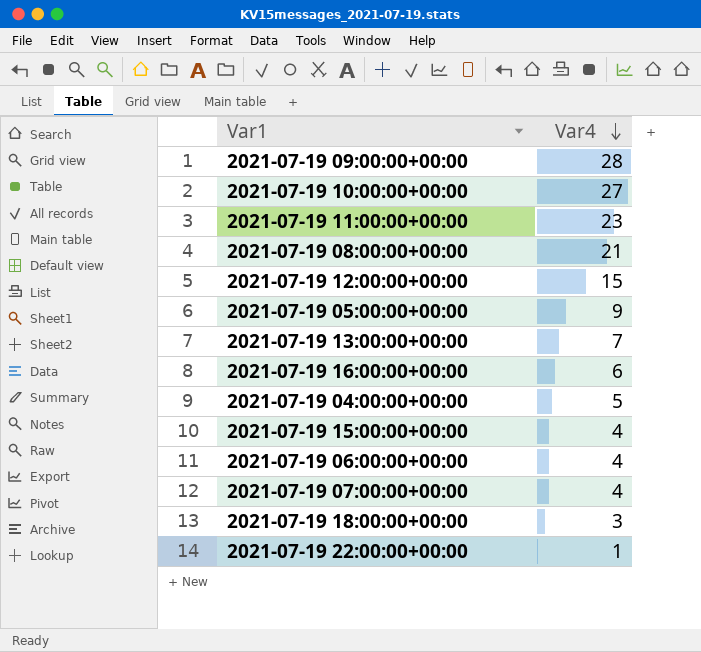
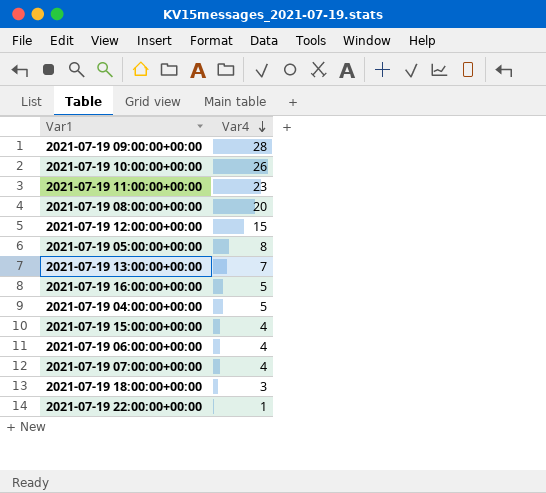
2021-07-19 10:00:00+00:00 | Var4: 27 -> 26
2021-07-19 08:00:00+00:00 | Var4: 21 -> 20
2021-07-19 05:00:00+00:00 | Var4: 9 -> 8
2021-07-19 16:00:00+00:00 | Var4: 6 -> 5

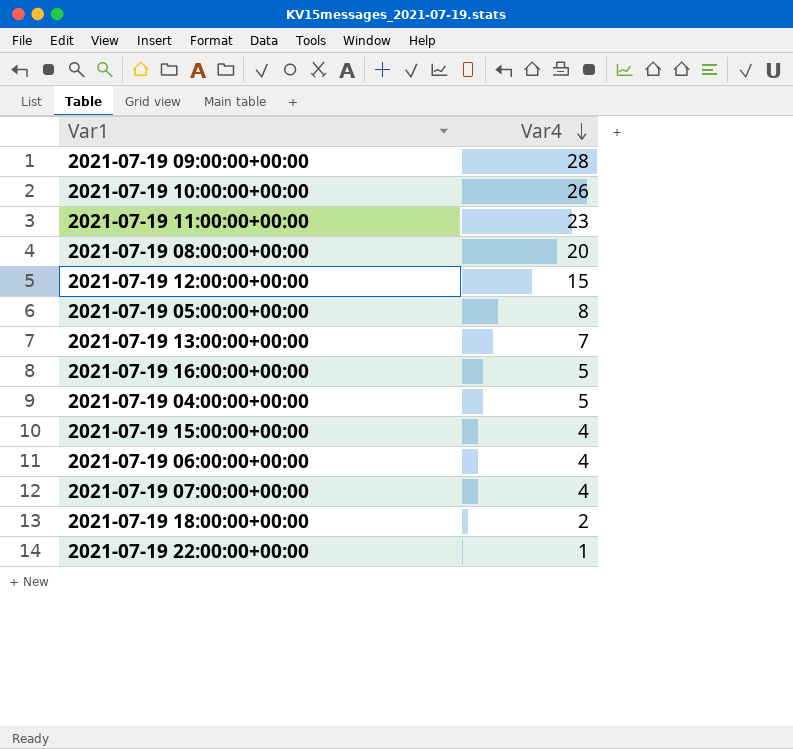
2021-07-19 18:00:00+00:00 | Var4: 3 -> 2

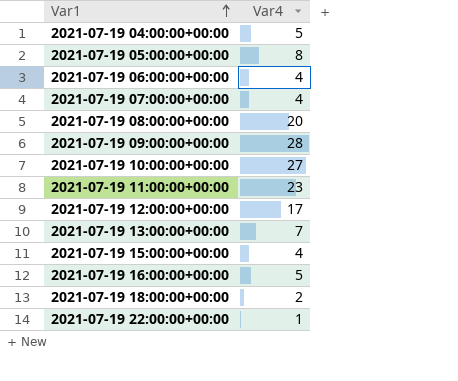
row order: Var4 descending -> Var1 ascending
2021-07-19 10:00:00+00:00 | Var4: 26 -> 27
2021-07-19 12:00:00+00:00 | Var4: 15 -> 17

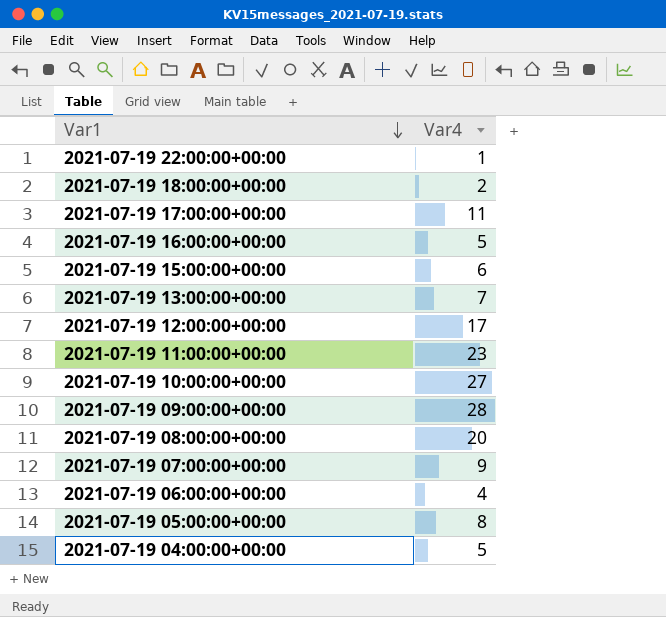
row order: Var1 ascending -> Var1 descending
row 2021-07-19 17:00:00+00:00: none -> 11
2021-07-19 15:00:00+00:00 | Var4: 4 -> 6
2021-07-19 07:00:00+00:00 | Var4: 4 -> 9

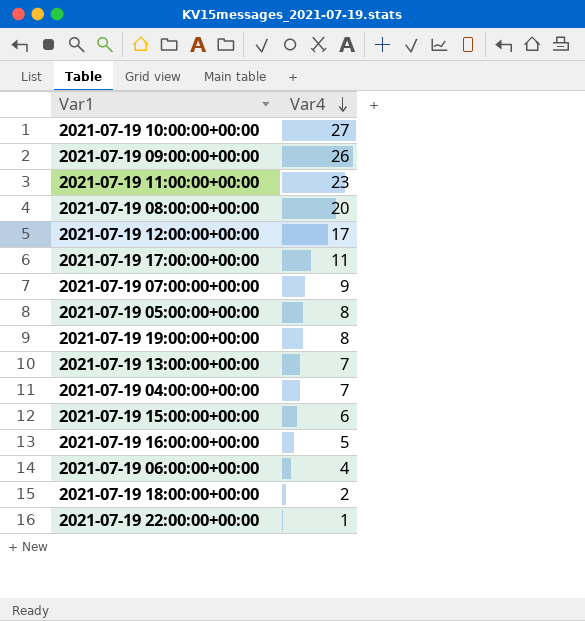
row order: Var1 descending -> Var4 descending
2021-07-19 09:00:00+00:00 | Var4: 28 -> 26
row 2021-07-19 19:00:00+00:00: none -> 8
2021-07-19 04:00:00+00:00 | Var4: 5 -> 7

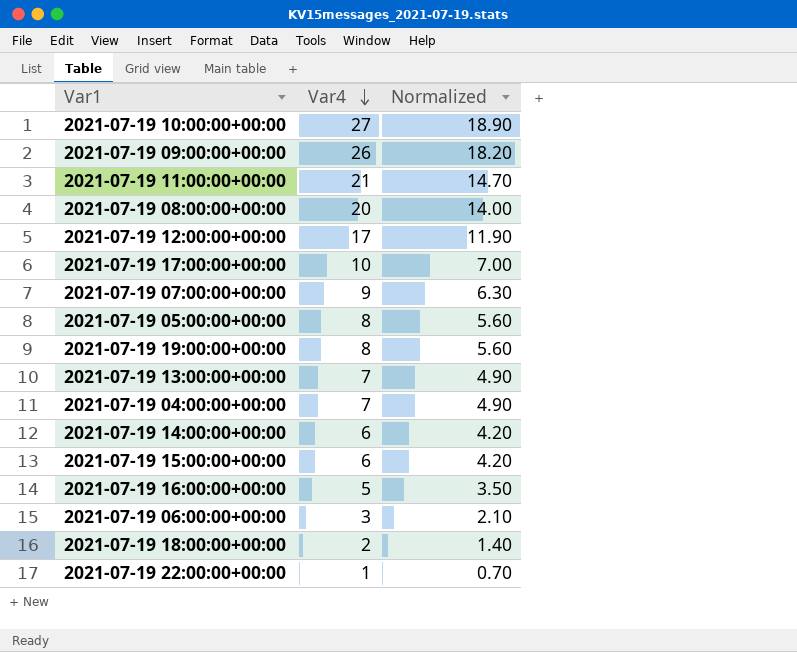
column Normalized | formula: none -> [Var4] * 0.7
2021-07-19 11:00:00+00:00 | Var4: 23 -> 21
2021-07-19 17:00:00+00:00 | Var4: 11 -> 10
row 2021-07-19 14:00:00+00:00: none -> 6 | 4.20
2021-07-19 06:00:00+00:00 | Var4: 4 -> 3

